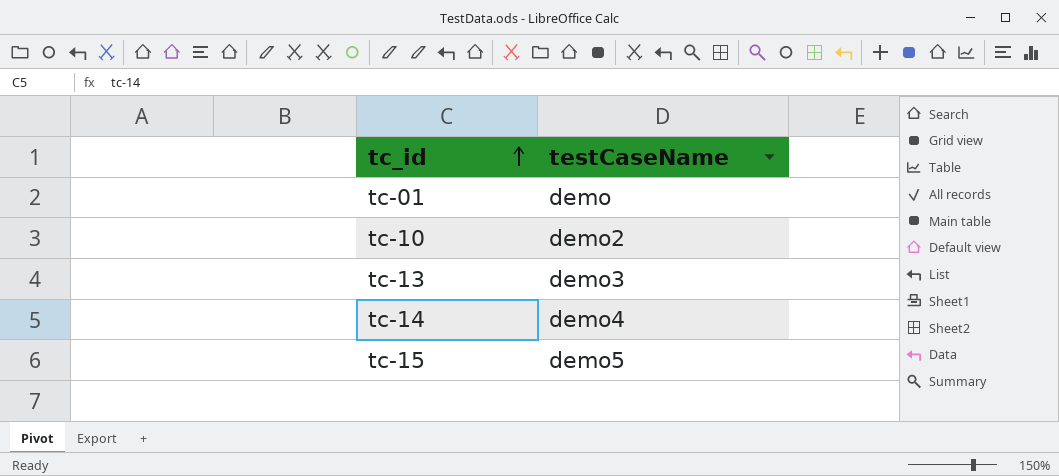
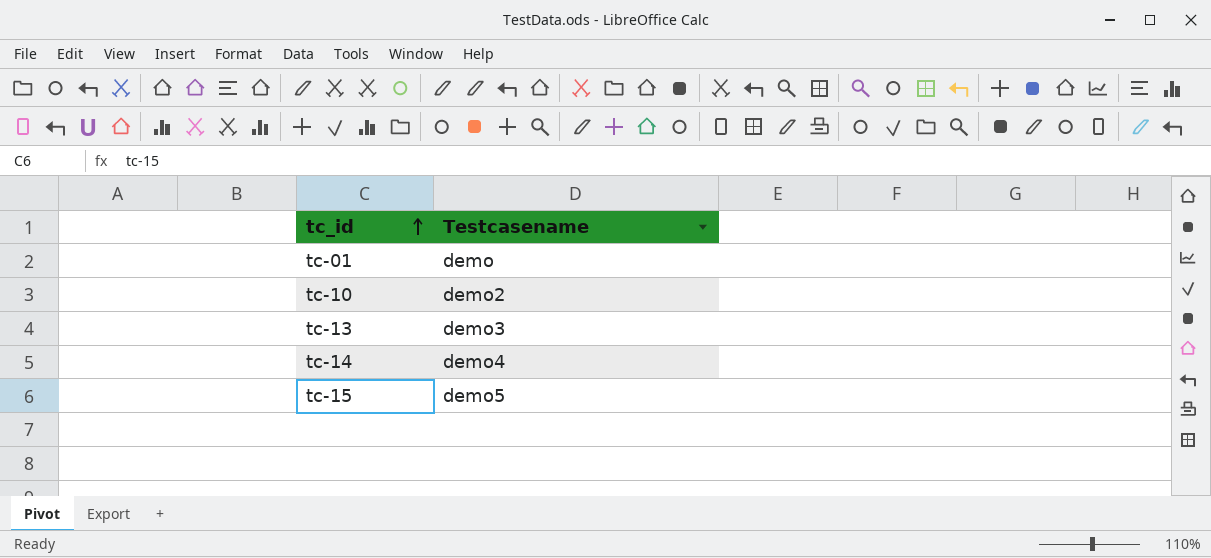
column name: testCaseName -> Testcasename

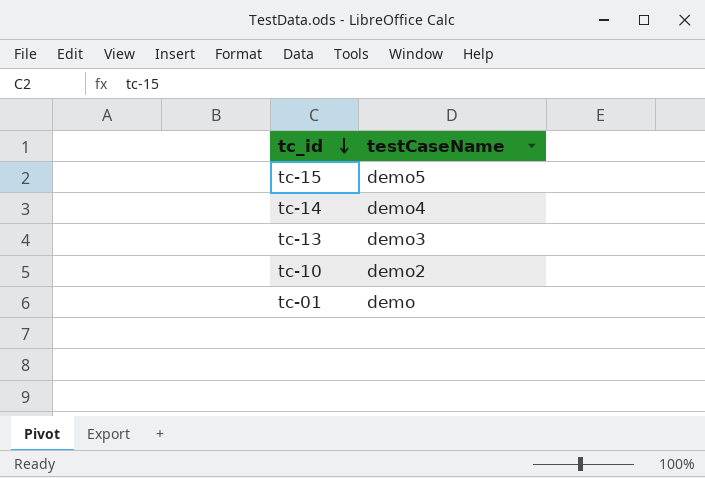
row order: tc_id ascending -> tc_id descending
column name: Testcasename -> testCaseName

